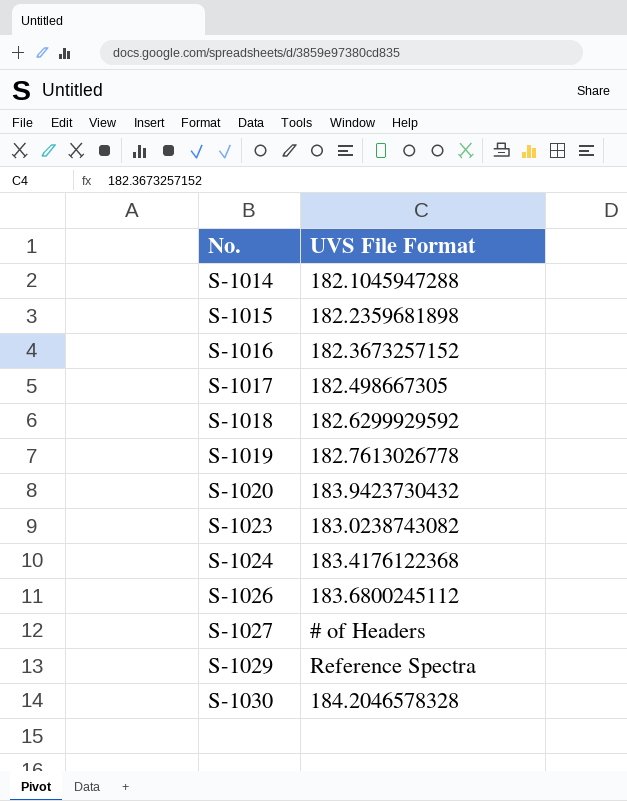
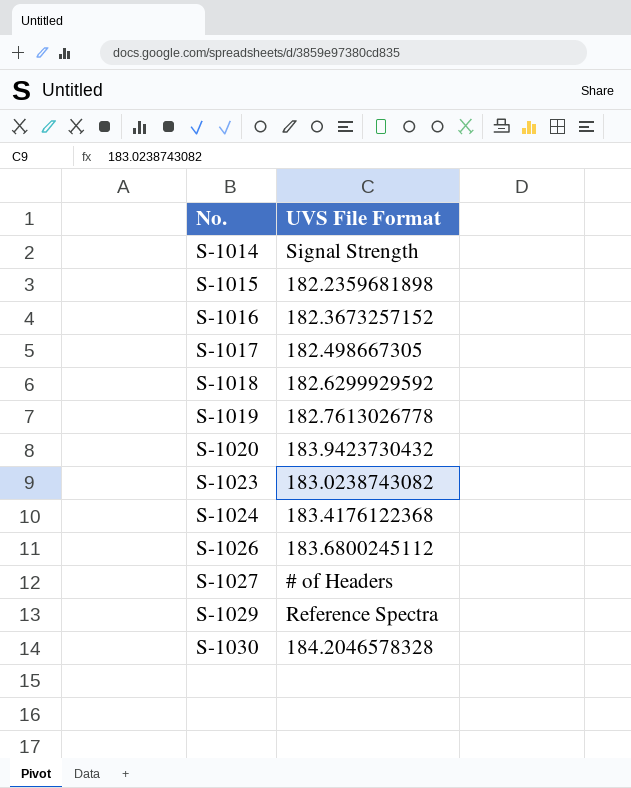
S-1014 | UVS File Format: 182.1045947288 -> Signal Strength

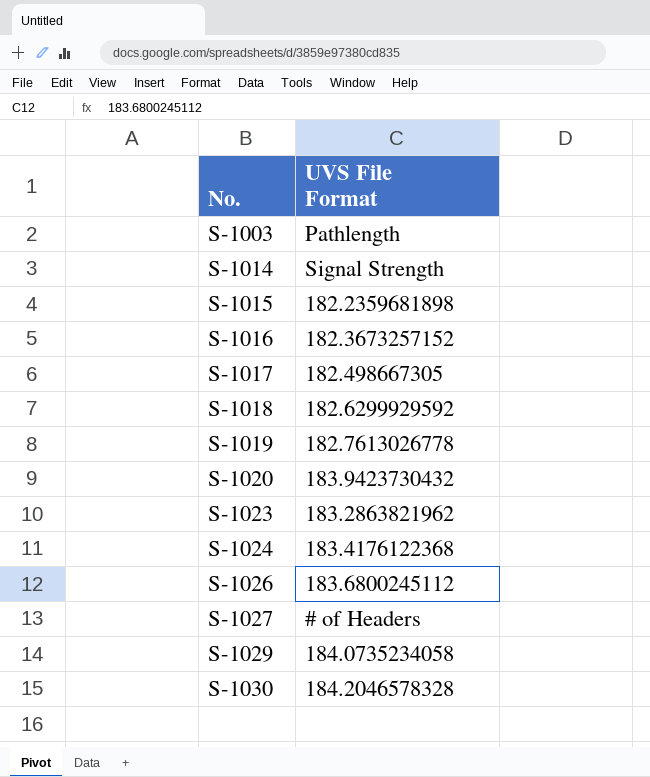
row S-1003: none -> Pathlength
S-1023 | UVS File Format: 183.0238743082 -> 183.2863821962
S-1029 | UVS File Format: Reference Spectra -> 184.0735234058

